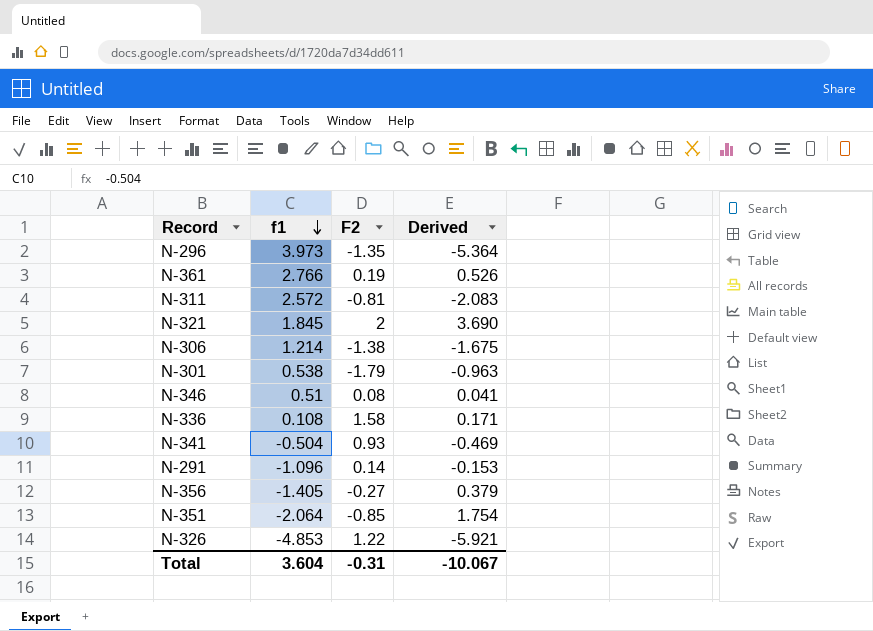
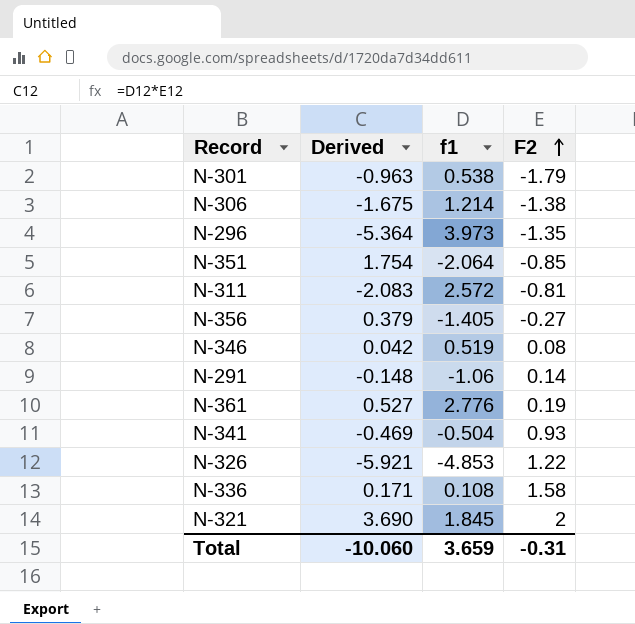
row order: f1 descending -> F2 ascending
column Derived | position: 4 -> 2
N-346 | Derived: 0.041 -> 0.042
N-346 | f1: 0.51 -> 0.519
N-291 | Derived: -0.153 -> -0.148
N-291 | f1: -1.096 -> -1.06
N-361 | Derived: 0.526 -> 0.527
N-361 | f1: 2.766 -> 2.776
Total | Derived: -10.067 -> -10.060
Total | f1: 3.604 -> 3.659

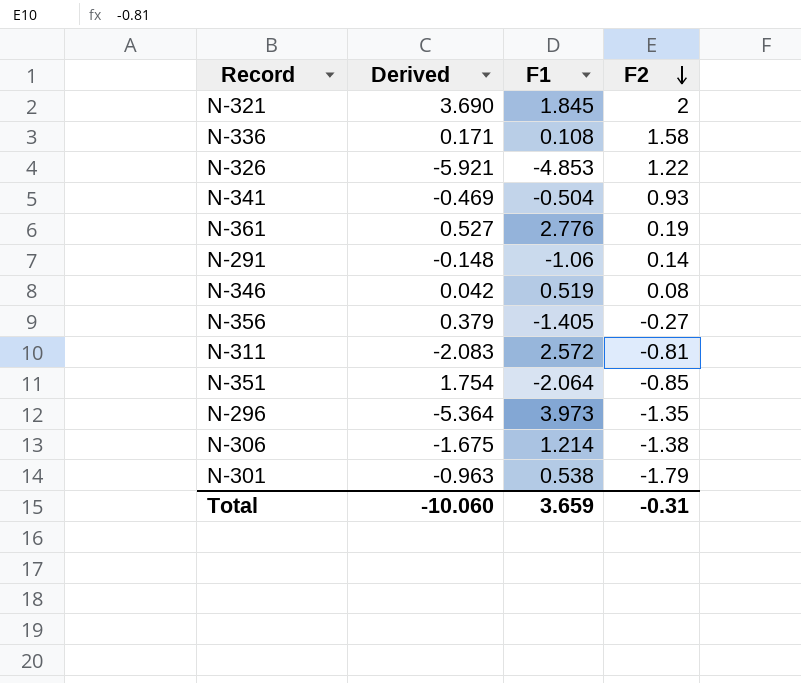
row order: F2 ascending -> F2 descending
column name: f1 -> F1

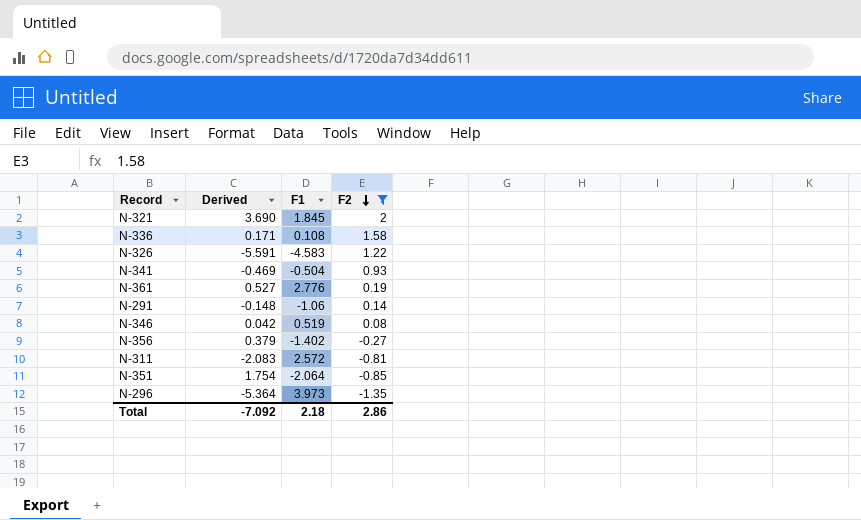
filter: none -> F2 >= -1.35
N-326 | Derived: -5.921 -> -5.591
N-326 | F1: -4.853 -> -4.583
N-356 | F1: -1.405 -> -1.402
Total | Derived: -10.060 -> -7.092
Total | F1: 3.659 -> 2.18
Total | F2: -0.31 -> 2.86

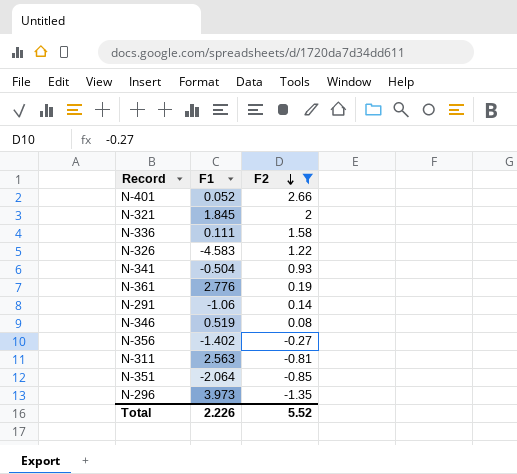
column Derived | formula: [F1] * [F2] -> none
row N-401: none -> 0.052 | 2.66
N-336 | F1: 0.108 -> 0.111
N-311 | F1: 2.572 -> 2.563
Total | F1: 2.18 -> 2.226
Total | F2: 2.86 -> 5.52

